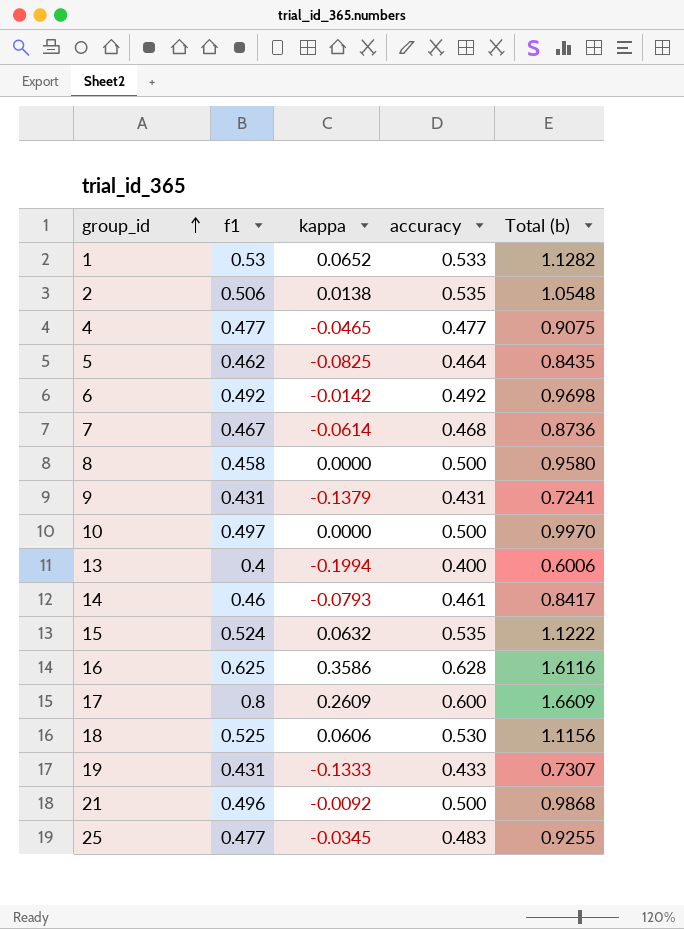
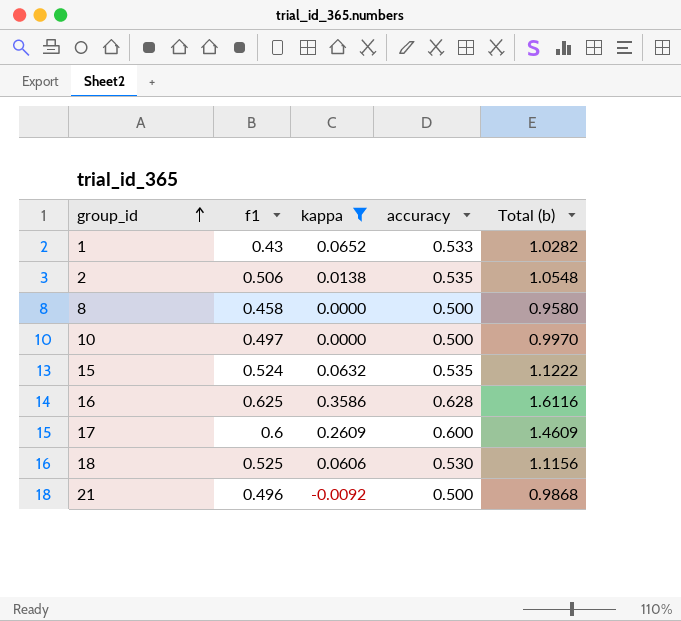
filter: none -> kappa >= -0.0092
1 | f1: 0.53 -> 0.43
1 | Total (b): 1.1282 -> 1.0282
17 | f1: 0.8 -> 0.6
17 | Total (b): 1.6609 -> 1.4609

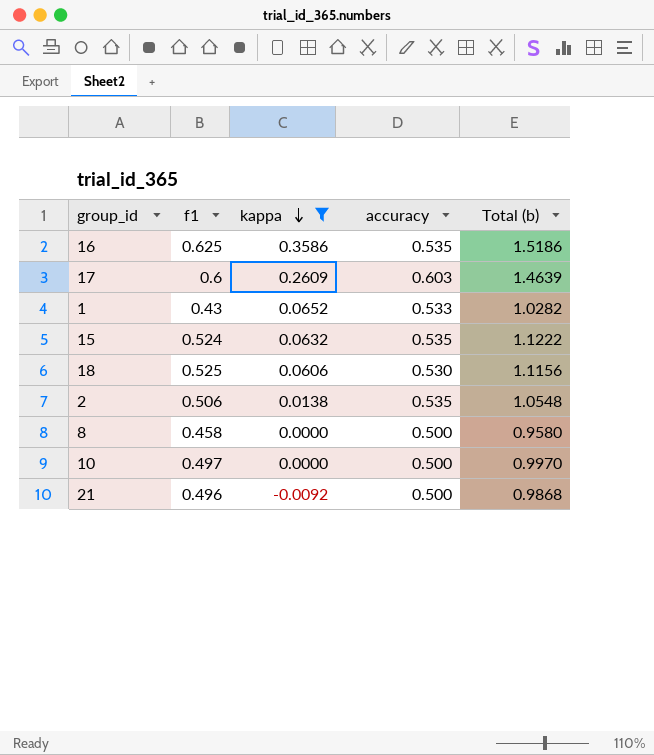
row order: group_id ascending -> kappa descending
16 | accuracy: 0.628 -> 0.535
16 | Total (b): 1.6116 -> 1.5186
17 | accuracy: 0.600 -> 0.603
17 | Total (b): 1.4609 -> 1.4639

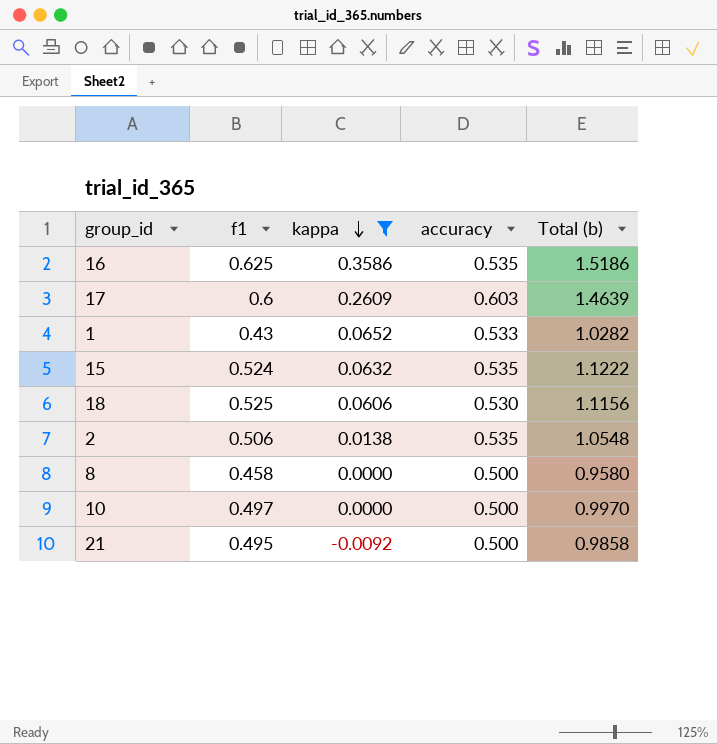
21 | f1: 0.496 -> 0.495
21 | Total (b): 0.9868 -> 0.9858

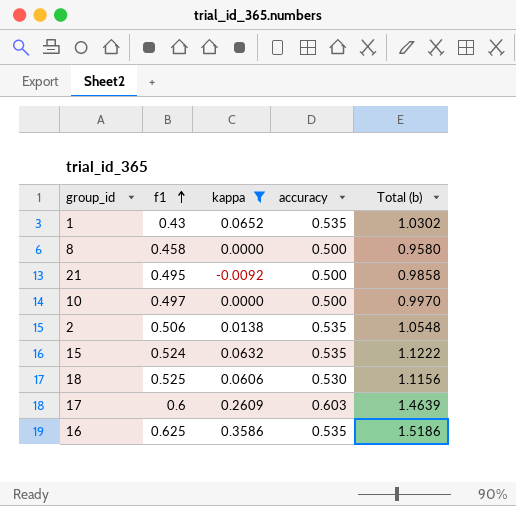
row order: kappa descending -> f1 ascending
1 | accuracy: 0.533 -> 0.535
1 | Total (b): 1.0282 -> 1.0302

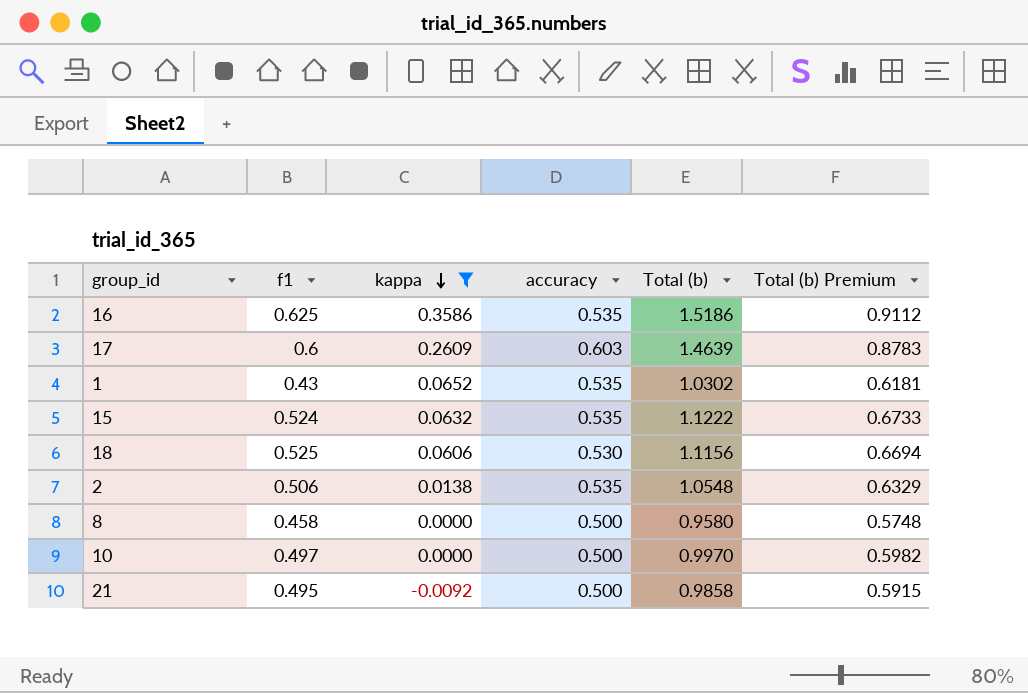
row order: f1 ascending -> kappa descending
column Total (b) Premium | formula: none -> [Total (b)] * 0.6

